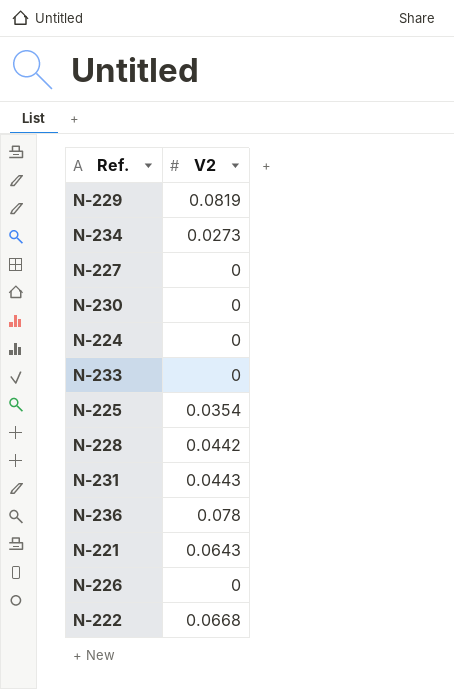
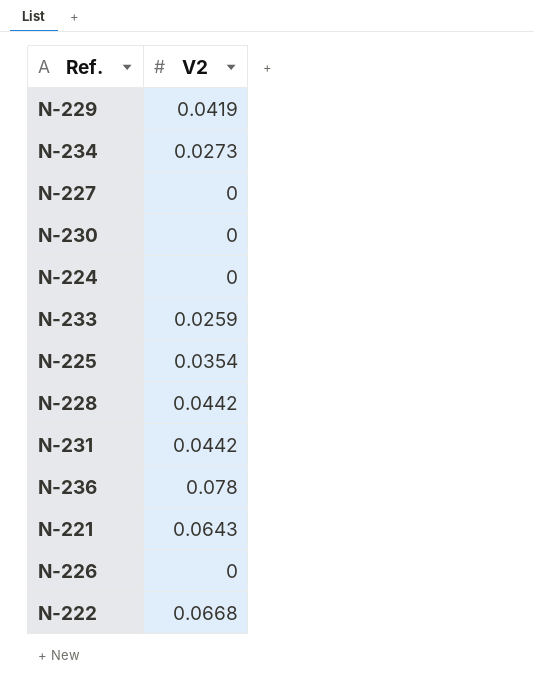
N-229 | V2: 0.0819 -> 0.0419
N-233 | V2: 0 -> 0.0259
N-231 | V2: 0.0443 -> 0.0442

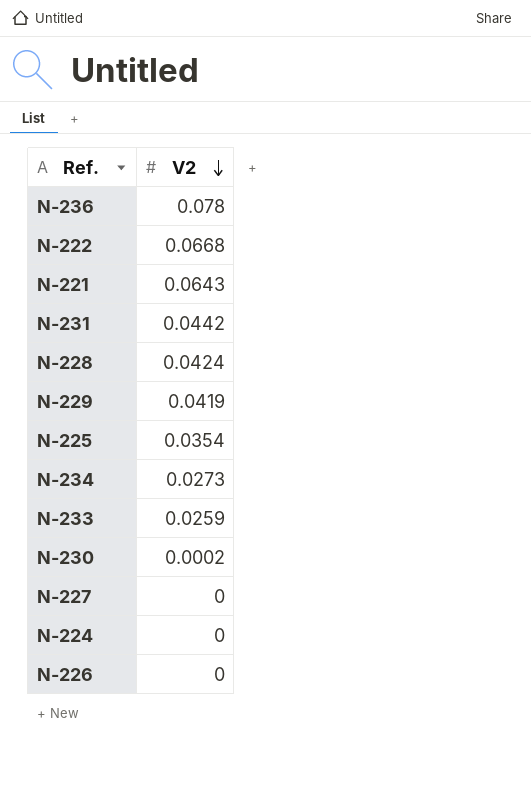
row order: none -> V2 descending
N-228 | V2: 0.0442 -> 0.0424
N-230 | V2: 0 -> 0.0002

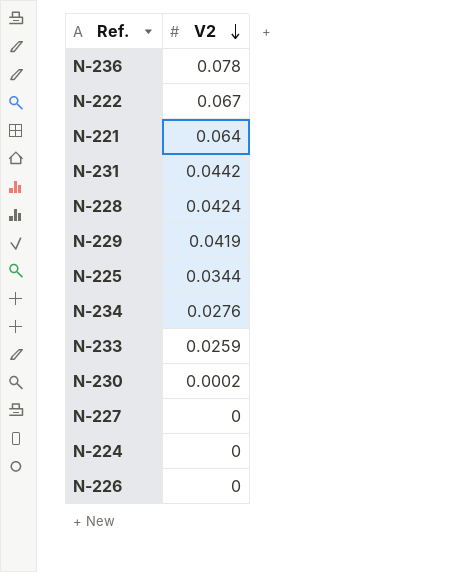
N-222 | V2: 0.0668 -> 0.067
N-221 | V2: 0.0643 -> 0.064
N-225 | V2: 0.0354 -> 0.0344
N-234 | V2: 0.0273 -> 0.0276

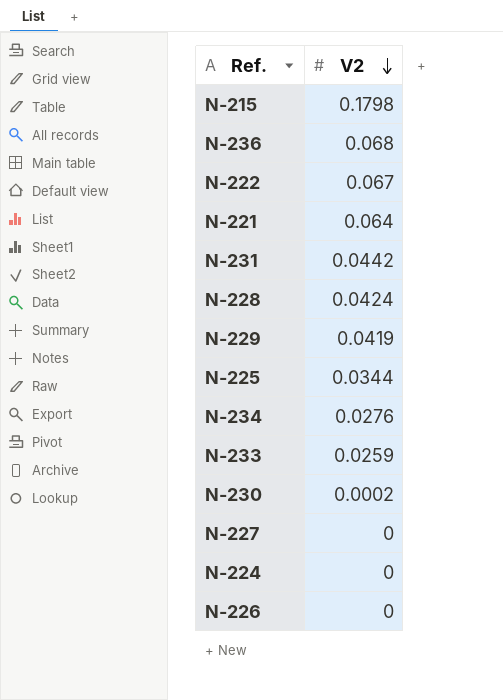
row N-215: none -> 0.1798
N-236 | V2: 0.078 -> 0.068

